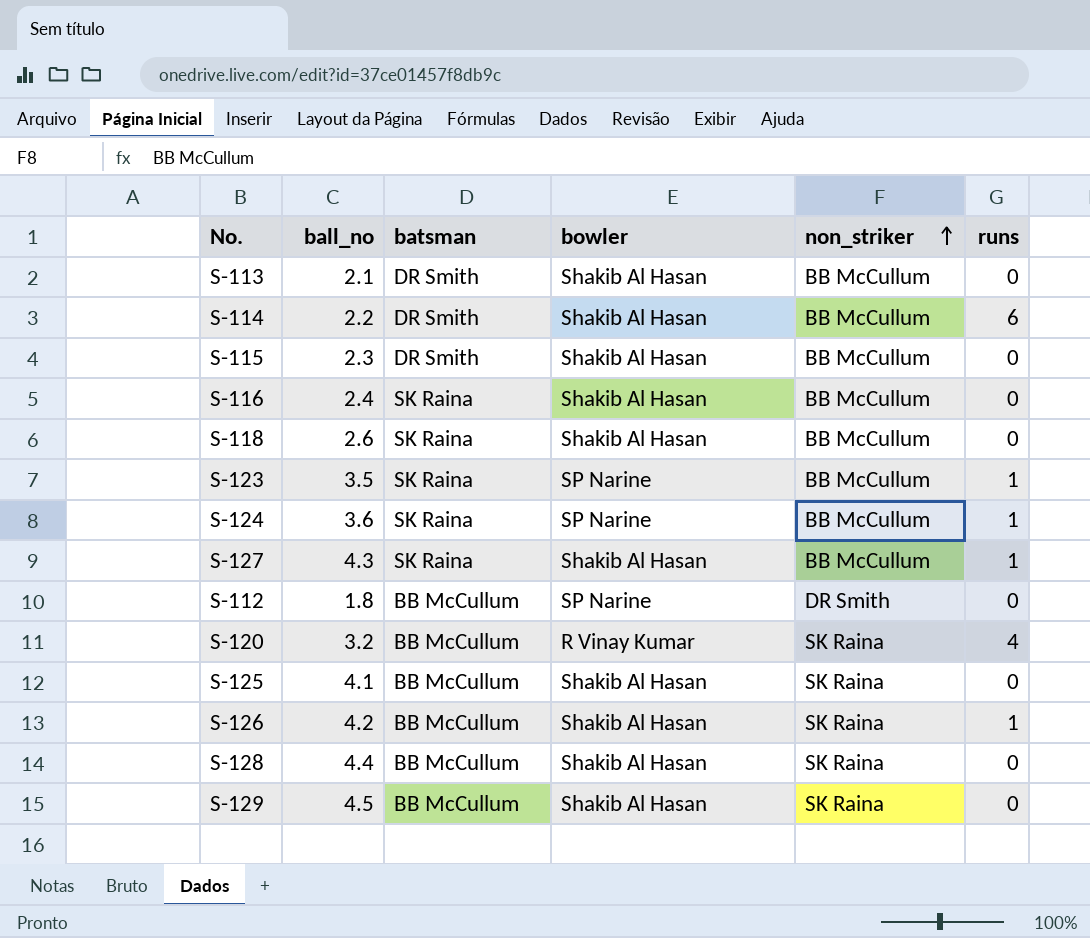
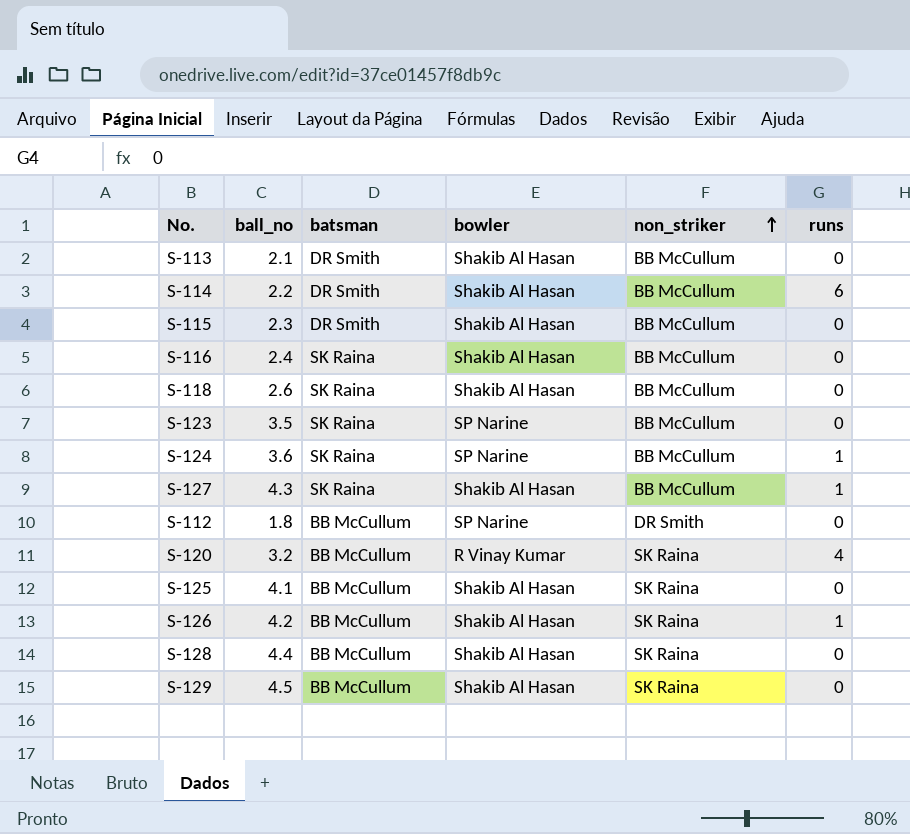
S-123 | runs: 1 -> 0

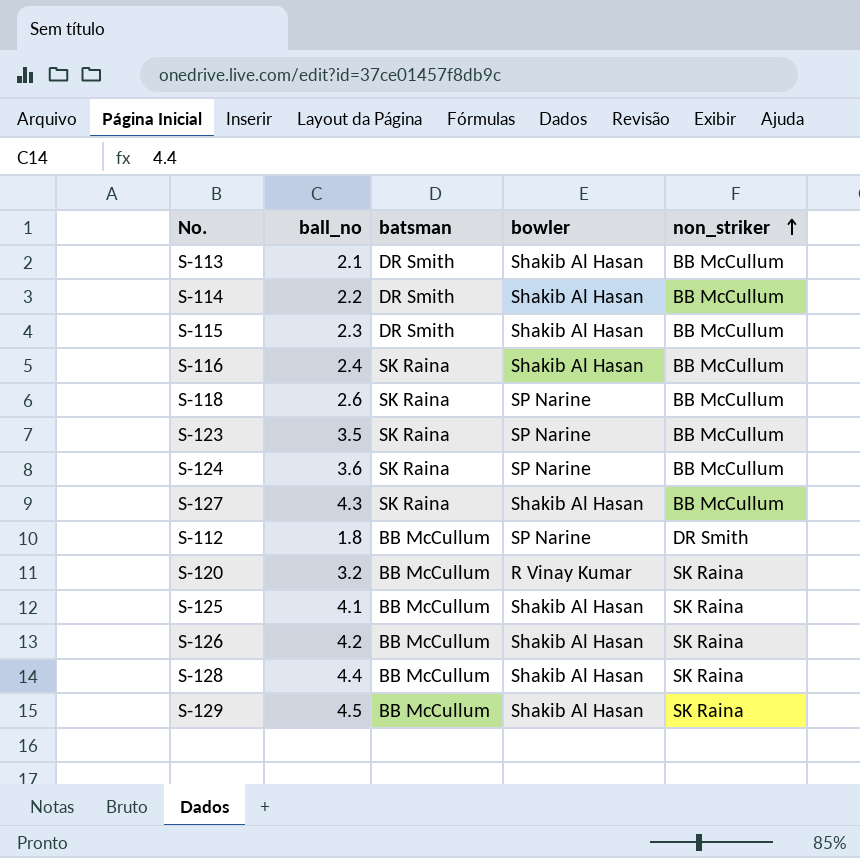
column runs | position: 6 -> none
S-118 | bowler: Shakib Al Hasan -> SP Narine

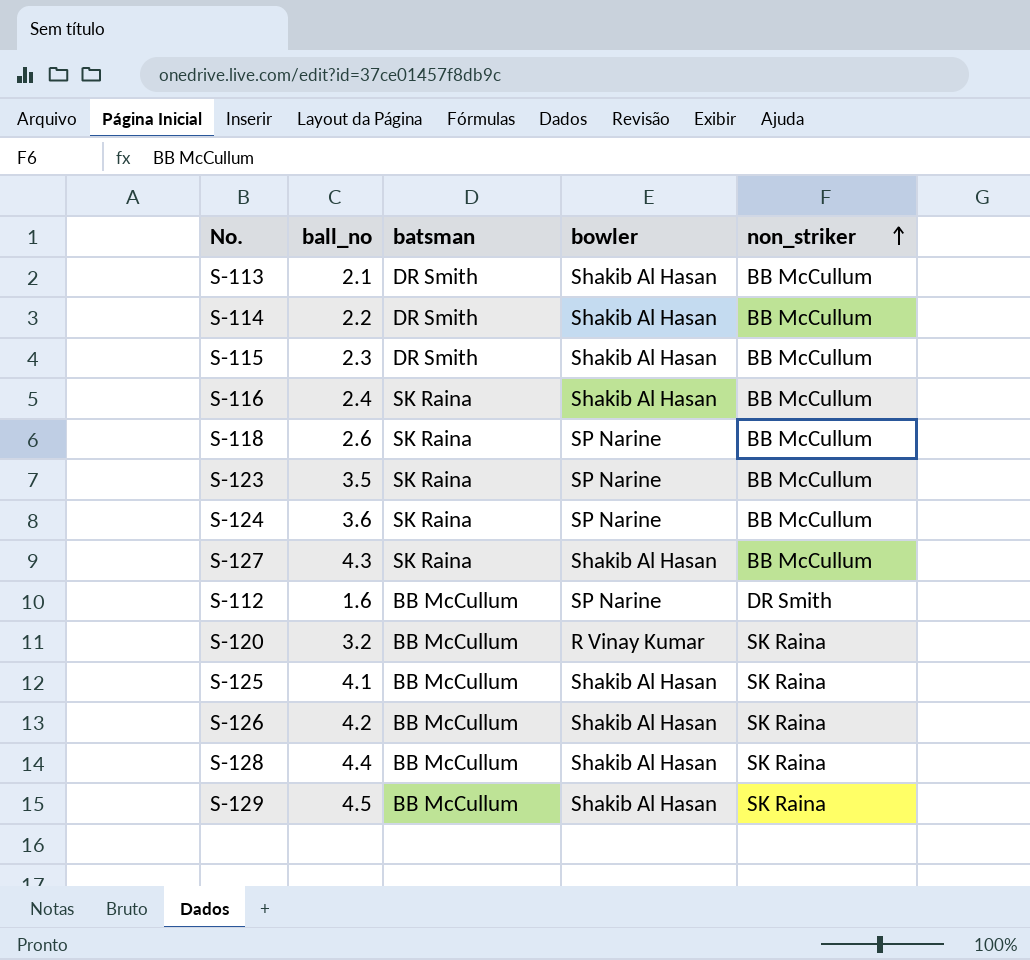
S-112 | ball_no: 1.8 -> 1.6

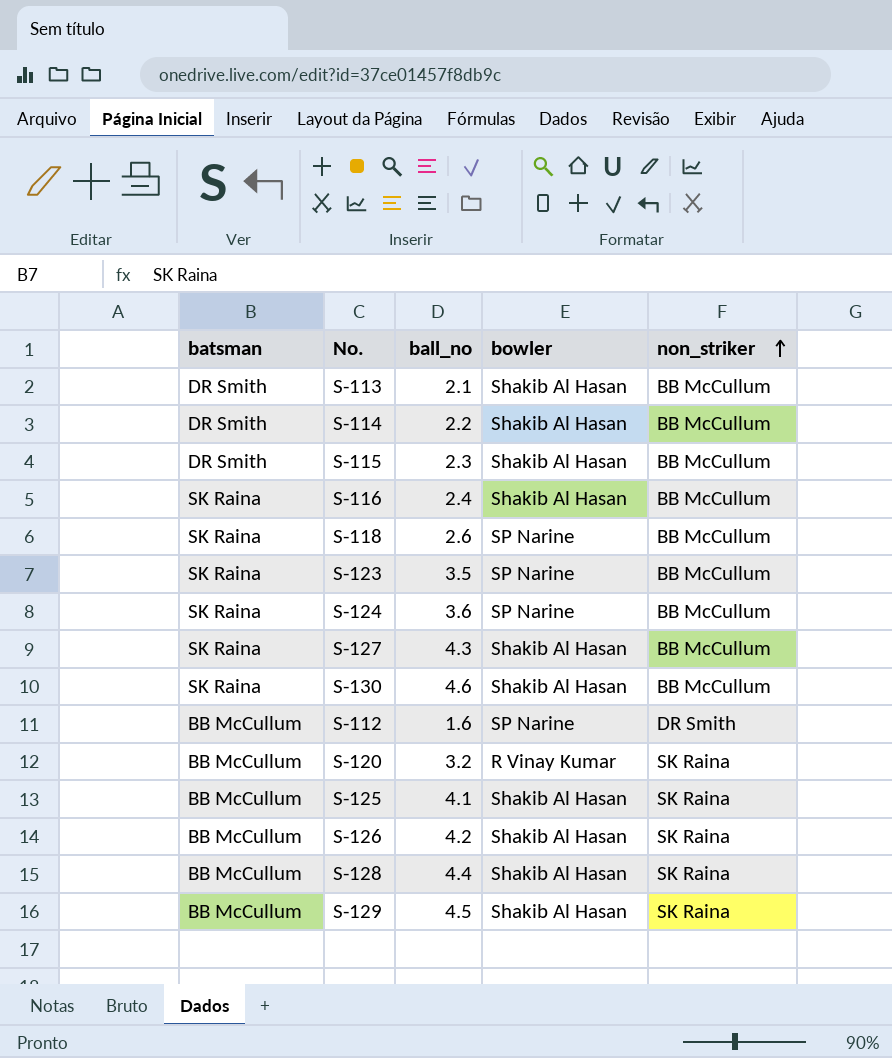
column batsman | position: 3 -> 1
row S-130: none -> SK Raina | 4.6 | Shakib Al Hasan | BB McCullum

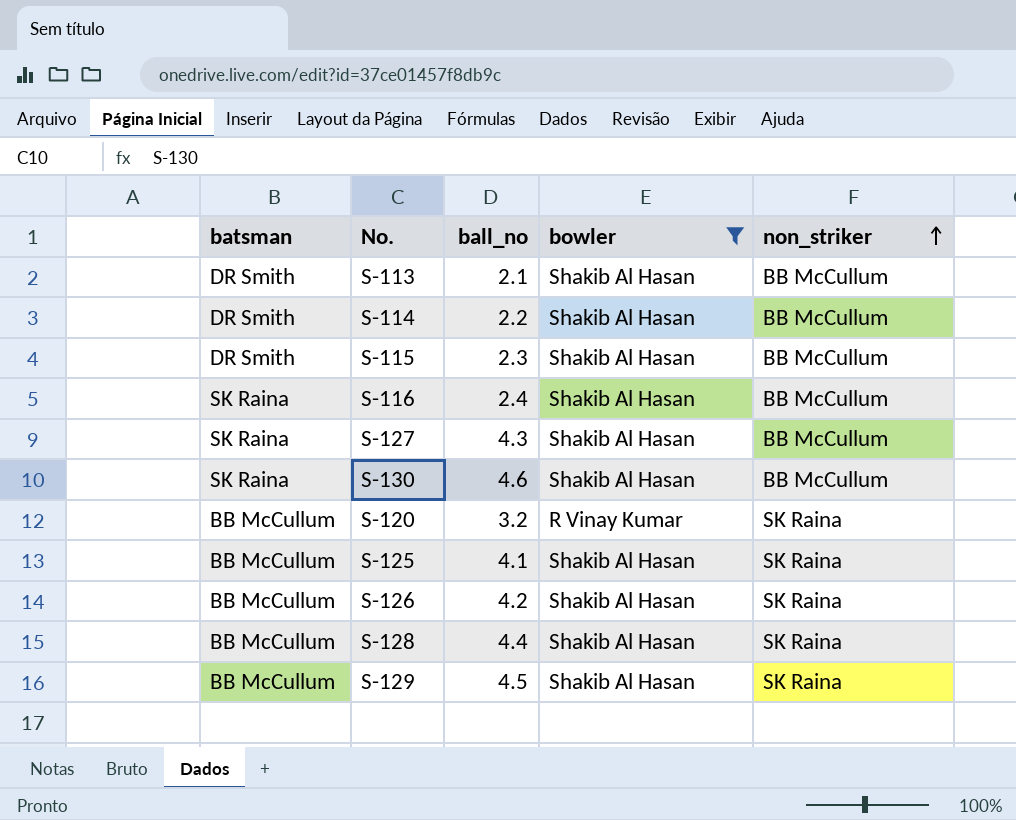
filter: none -> bowler != SP Narine

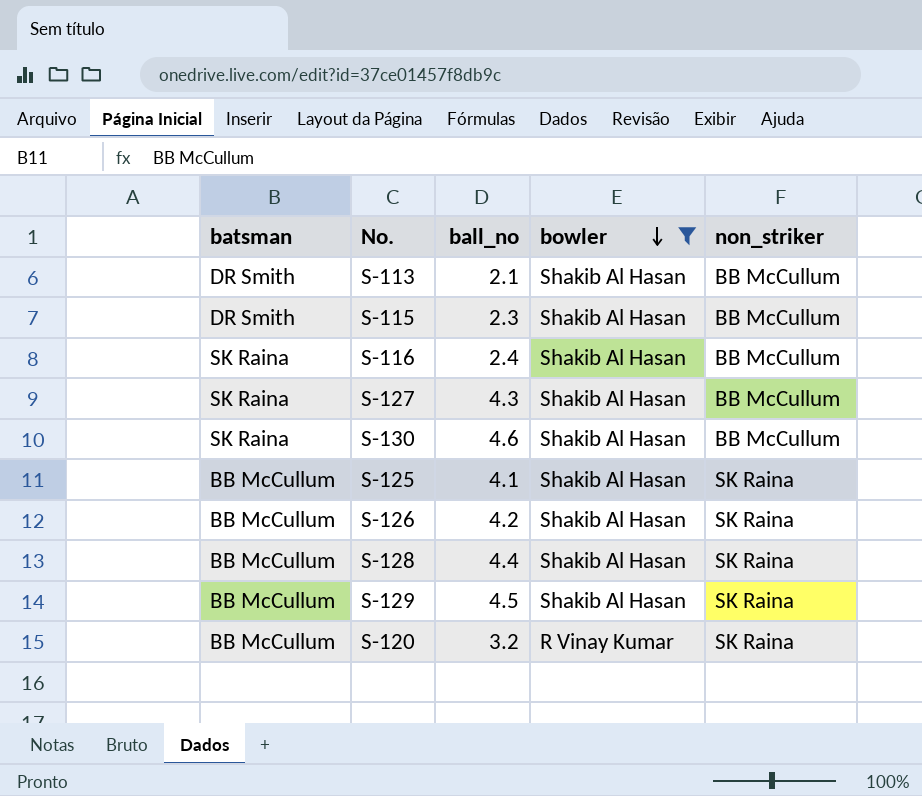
row order: non_striker ascending -> bowler descending
row S-114: DR Smith | 2.2 | Shakib Al Hasan | BB McCullum -> none

